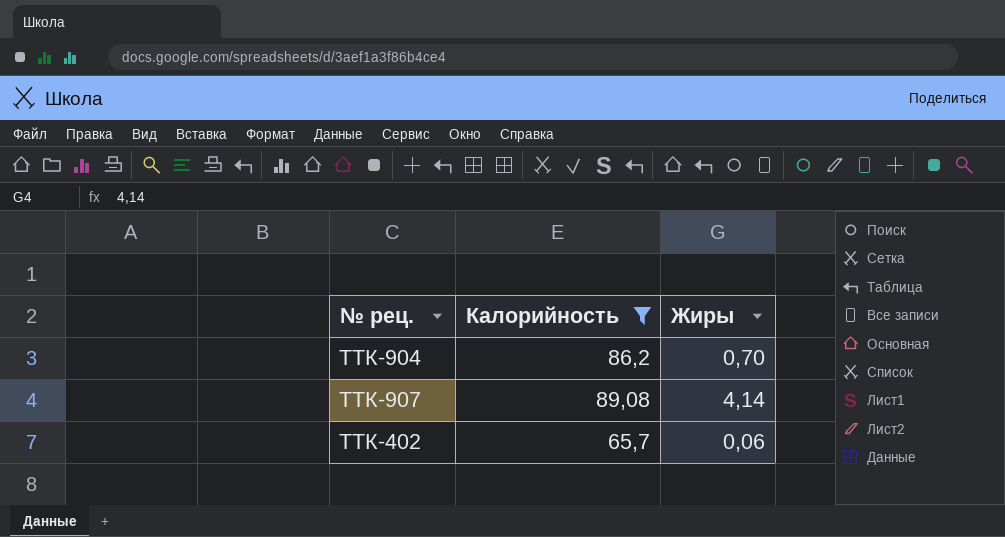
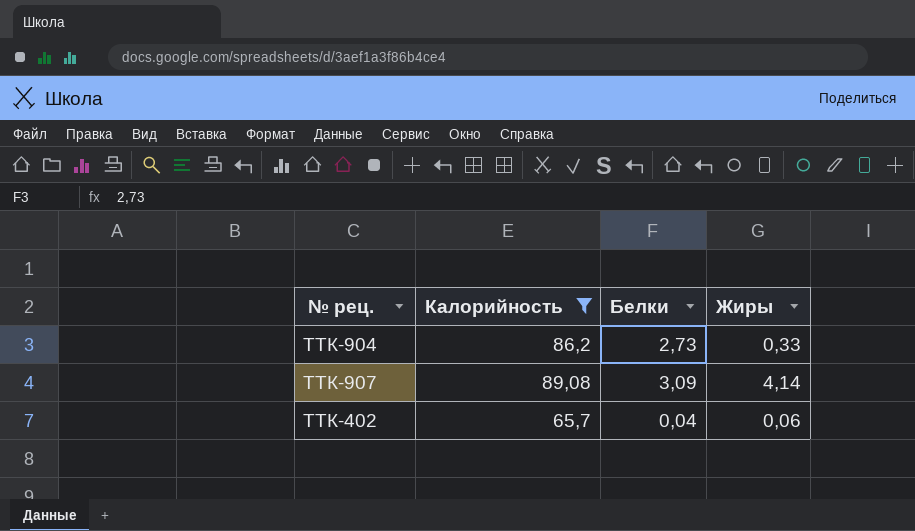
column Белки | position: none -> 3
ТТК-904 | Жиры: 0,70 -> 0,33

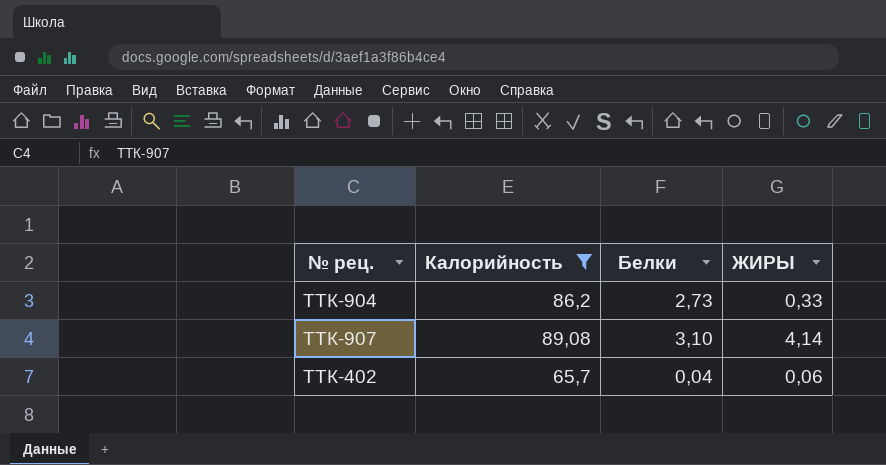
column name: Жиры -> ЖИРЫ
ТТК-907 | Белки: 3,09 -> 3,10

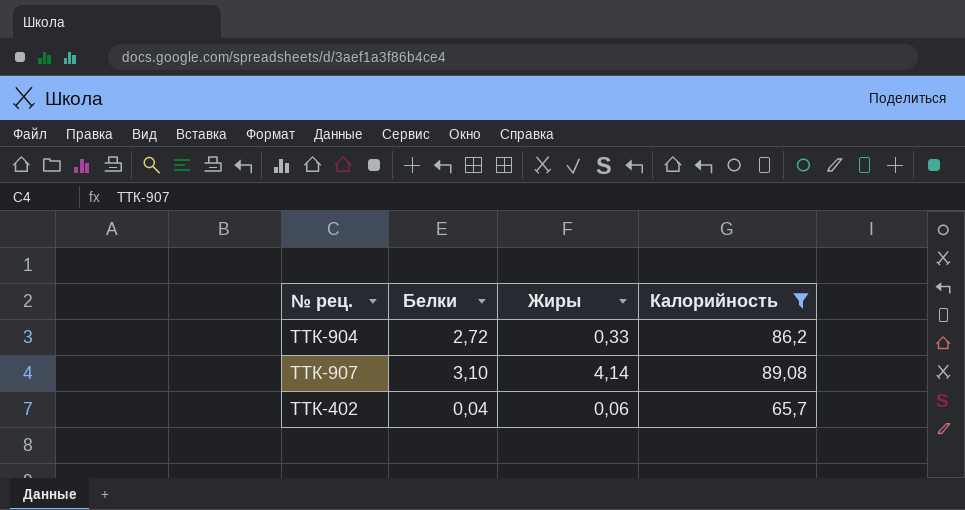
column name: ЖИРЫ -> Жиры
column Калорийность | position: 2 -> 4
ТТК-904 | Белки: 2,73 -> 2,72

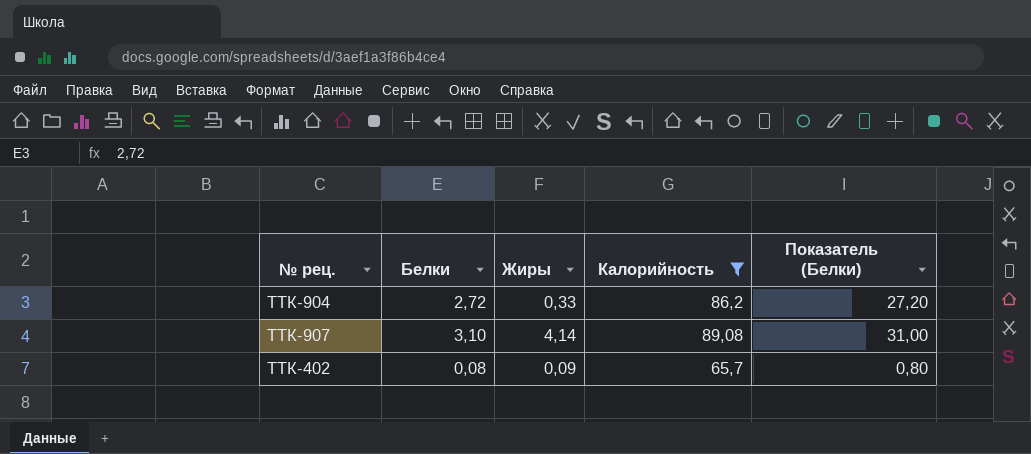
column Показатель (Белки) | formula: none -> [Белки] * 10
ТТК-402 | Белки: 0,04 -> 0,08
ТТК-402 | Жиры: 0,06 -> 0,09

